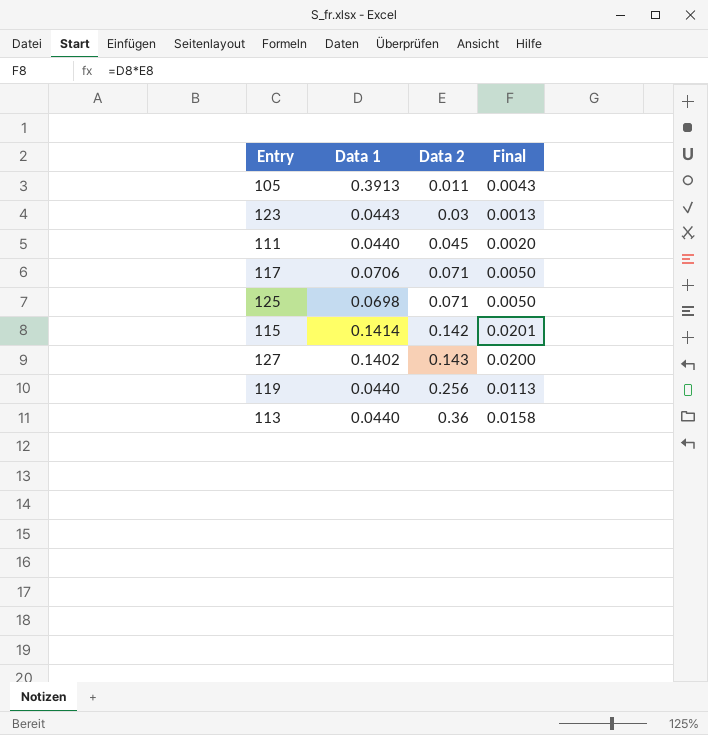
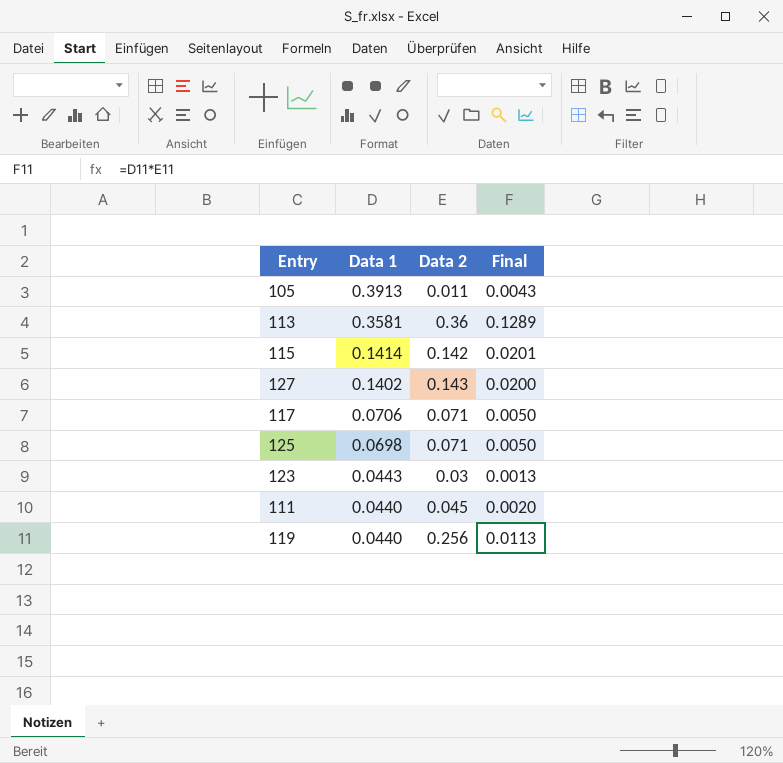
row order: Data 2 ascending -> Data 1 descending
113 | Data 1: 0.0440 -> 0.3581
113 | Final: 0.0158 -> 0.1289

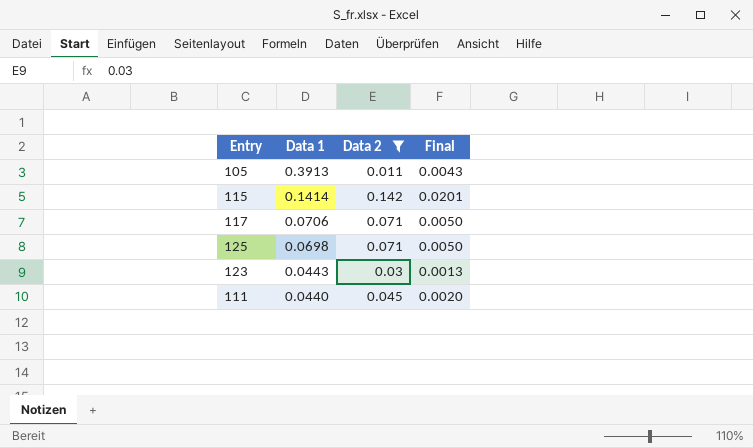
filter: none -> Data 2 <= 0.142

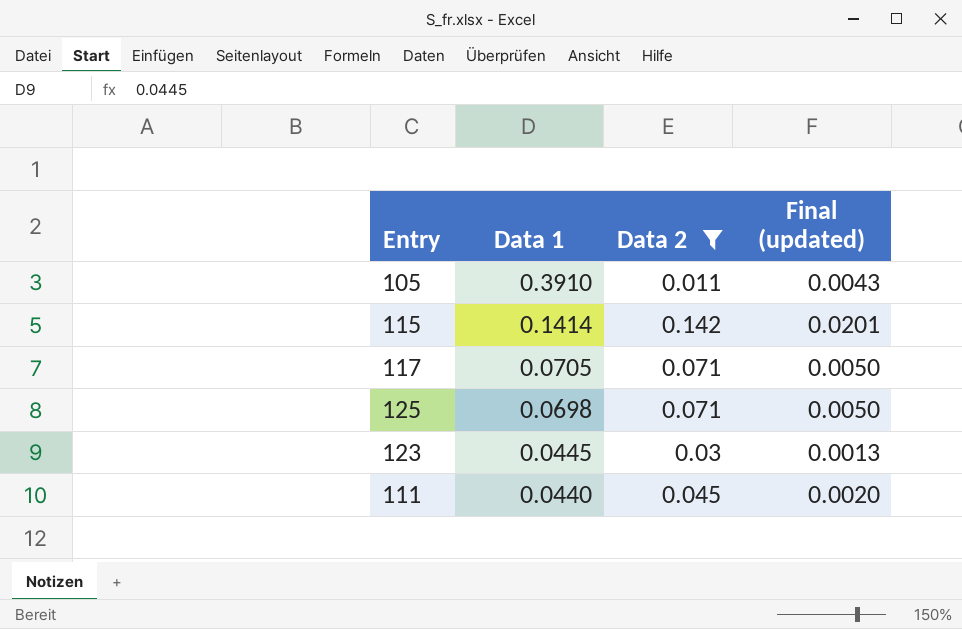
column name: Final -> Final (updated)
105 | Data 1: 0.3913 -> 0.3910
117 | Data 1: 0.0706 -> 0.0705
123 | Data 1: 0.0443 -> 0.0445

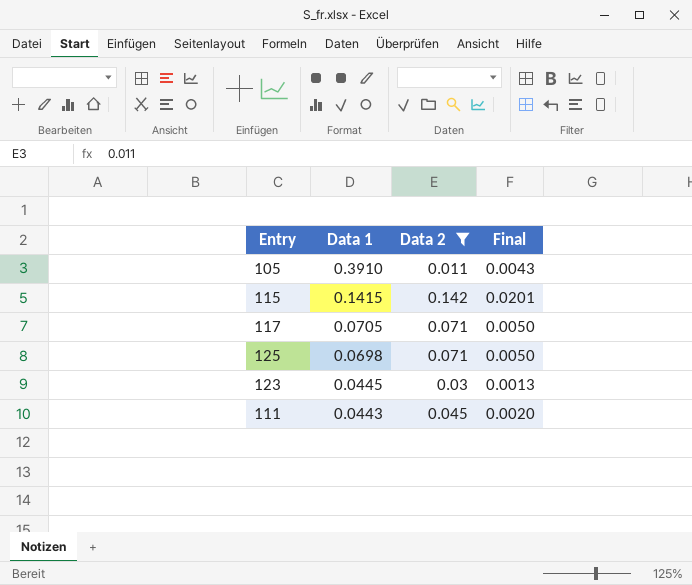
column name: Final (updated) -> Final
115 | Data 1: 0.1414 -> 0.1415
111 | Data 1: 0.0440 -> 0.0443

